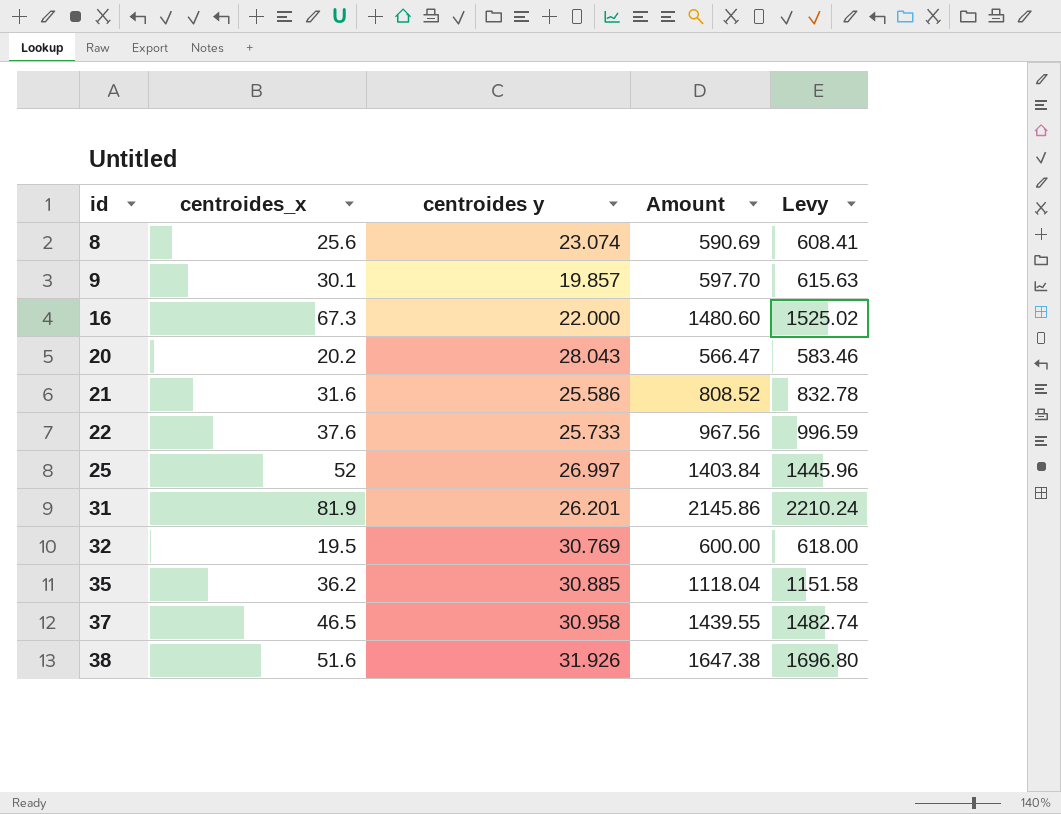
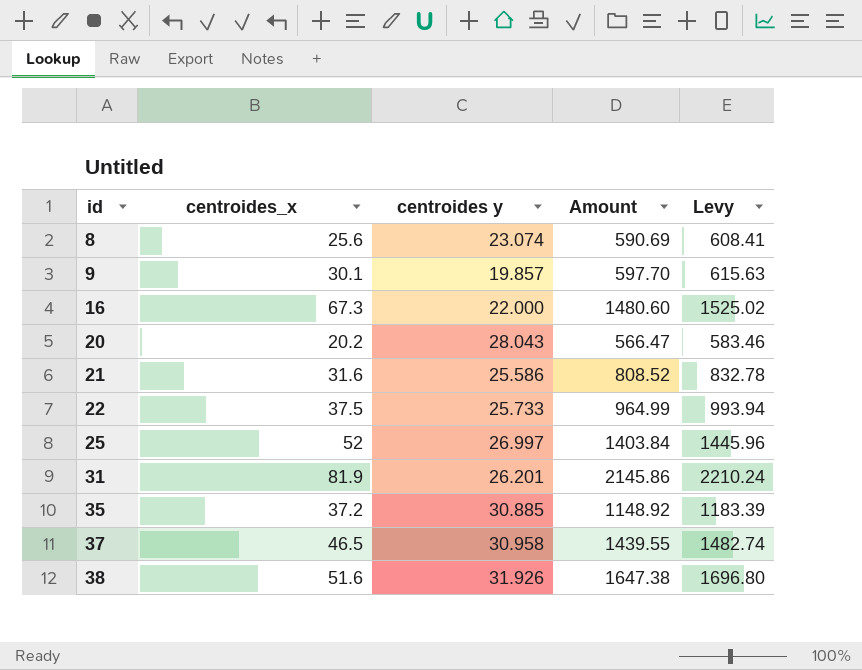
row 32: 19.5 | 30.769 | 600.00 | 618.00 -> none
22 | centroides_x: 37.6 -> 37.5
22 | Amount: 967.56 -> 964.99
22 | Levy: 996.59 -> 993.94
35 | centroides_x: 36.2 -> 37.2
35 | Amount: 1118.04 -> 1148.92
35 | Levy: 1151.58 -> 1183.39

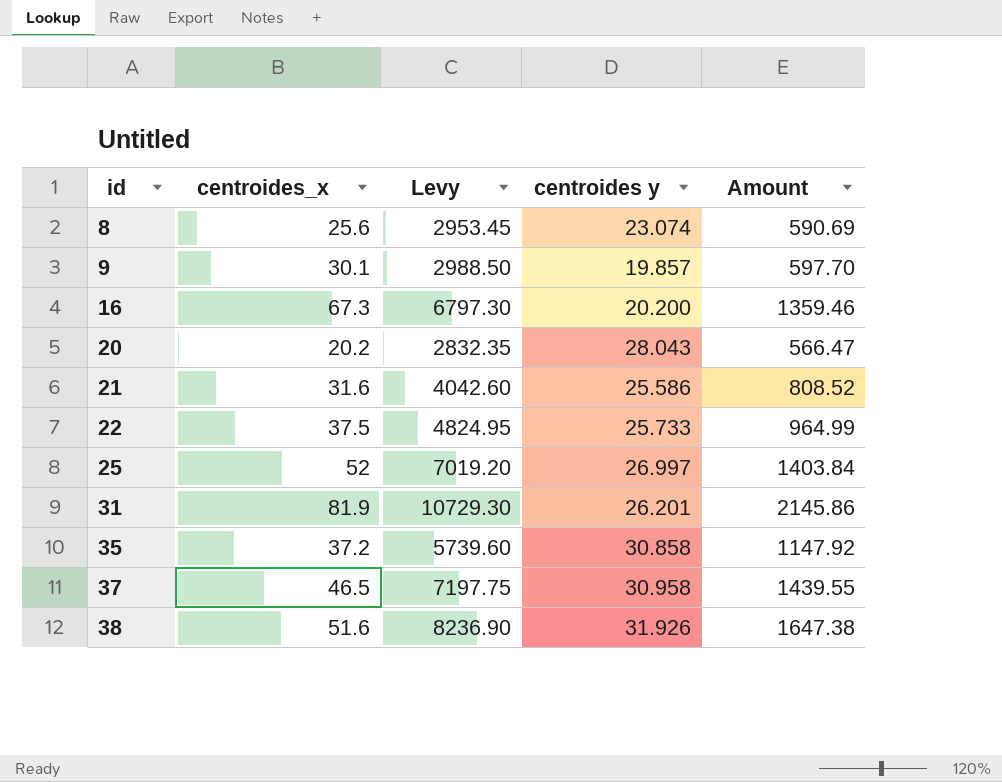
column Levy | formula: [Amount] * 1.03 -> [Amount] * 5
column Levy | position: 5 -> 3
16 | centroides y: 22.000 -> 20.200
16 | Amount: 1480.60 -> 1359.46
35 | centroides y: 30.885 -> 30.858
35 | Amount: 1148.92 -> 1147.92

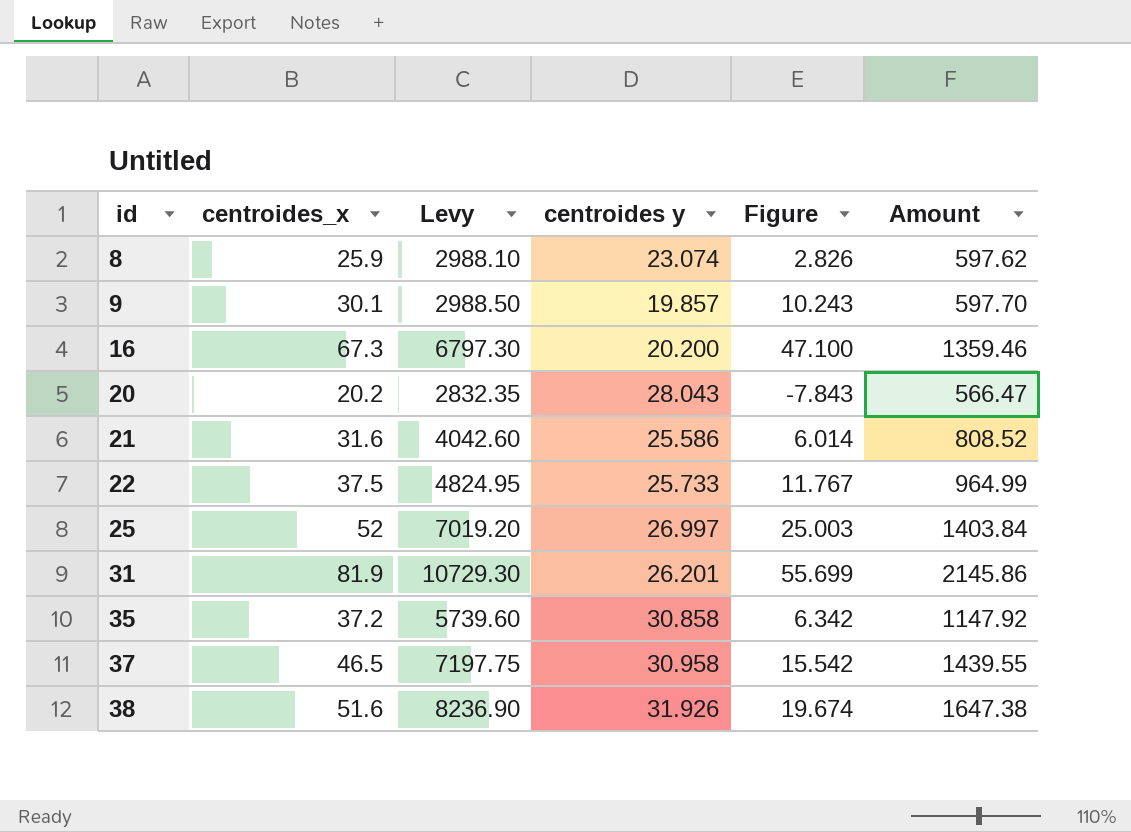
column Figure | formula: none -> [centroides_x] - [centroides y]
8 | centroides_x: 25.6 -> 25.9
8 | Levy: 2953.45 -> 2988.10
8 | Amount: 590.69 -> 597.62

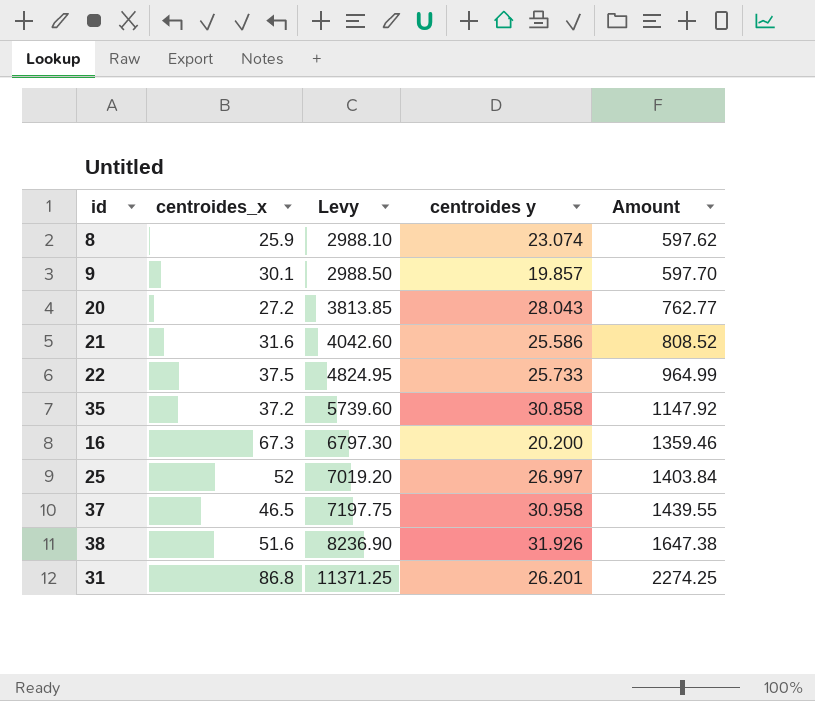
row order: id ascending -> Levy ascending
column Figure | formula: [centroides_x] - [centroides y] -> none
20 | centroides_x: 20.2 -> 27.2
20 | Levy: 2832.35 -> 3813.85
20 | Amount: 566.47 -> 762.77
31 | centroides_x: 81.9 -> 86.8
31 | Levy: 10729.30 -> 11371.25
31 | Amount: 2145.86 -> 2274.25

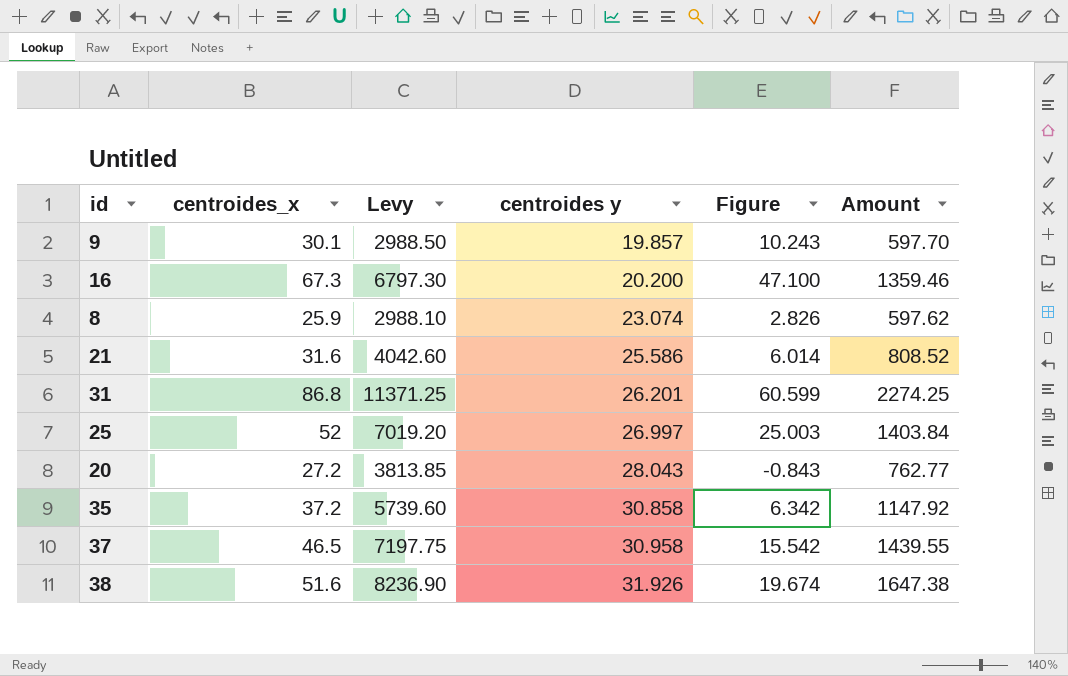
row order: Levy ascending -> centroides y ascending
column Figure | formula: none -> [centroides_x] - [centroides y]
row 22: 37.5 | 4824.95 | 25.733 | 964.99 -> none

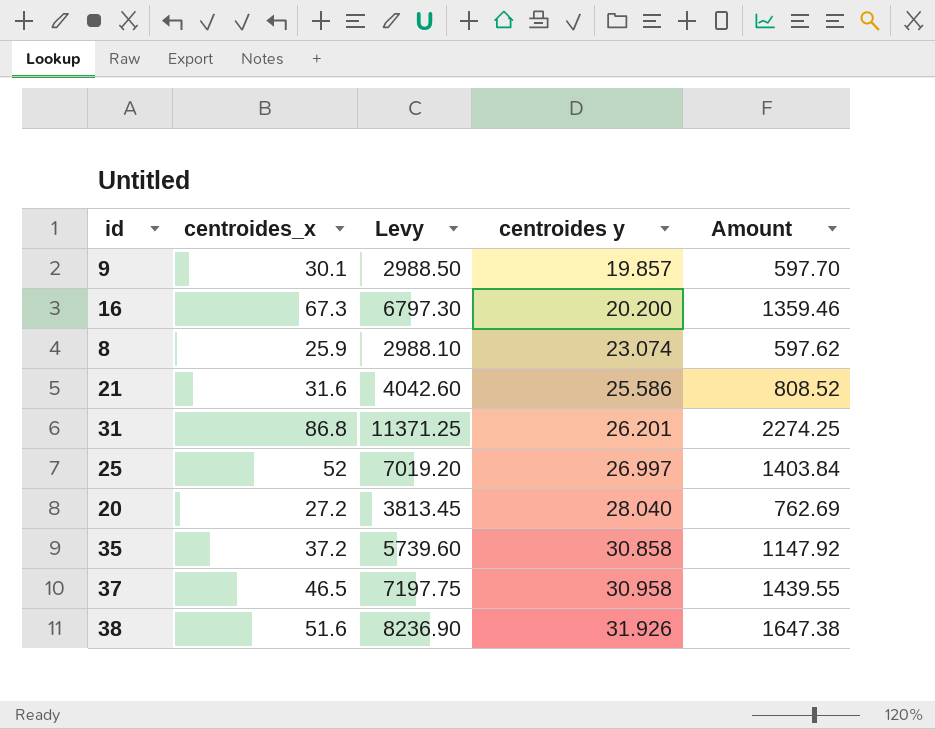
column Figure | formula: [centroides_x] - [centroides y] -> none
20 | Levy: 3813.85 -> 3813.45
20 | centroides y: 28.043 -> 28.040
20 | Amount: 762.77 -> 762.69

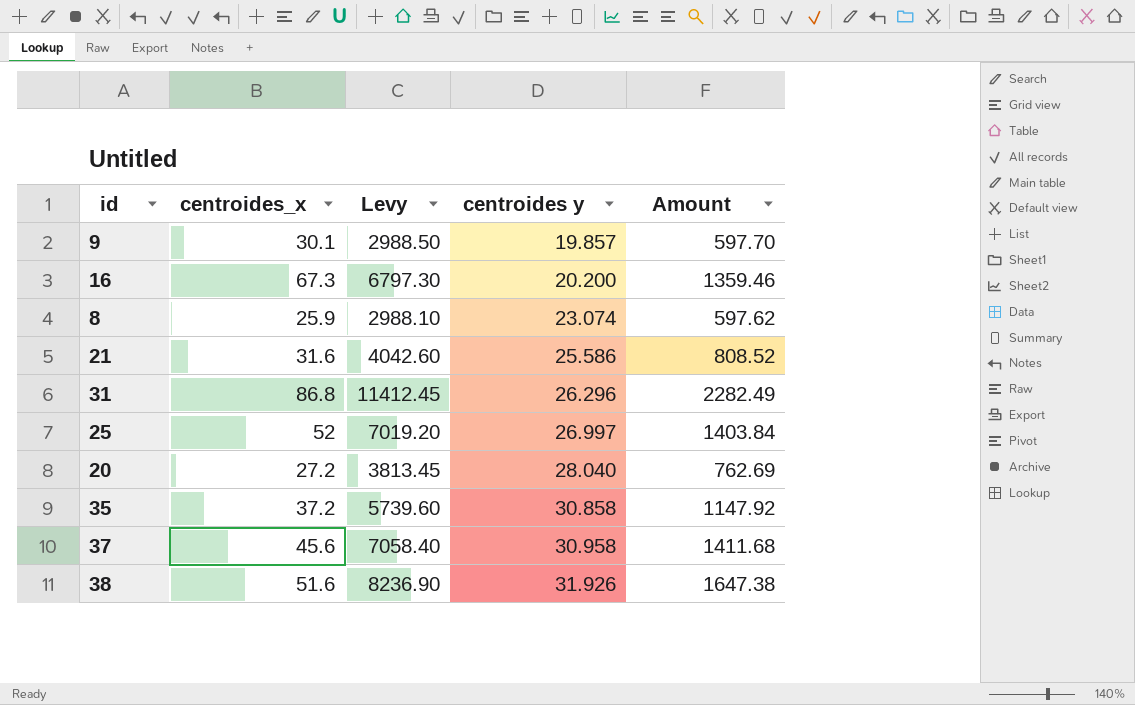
31 | Levy: 11371.25 -> 11412.45
31 | centroides y: 26.201 -> 26.296
31 | Amount: 2274.25 -> 2282.49
37 | centroides_x: 46.5 -> 45.6
37 | Levy: 7197.75 -> 7058.40
37 | Amount: 1439.55 -> 1411.68

